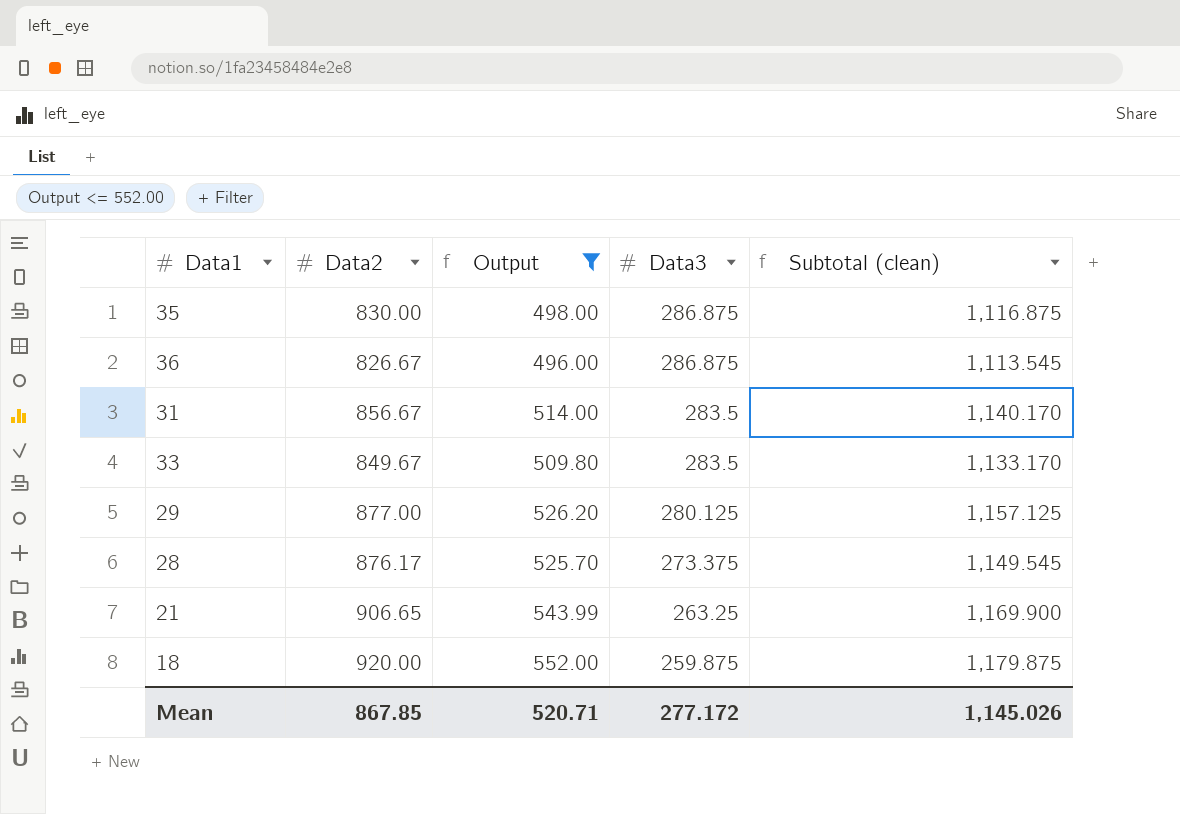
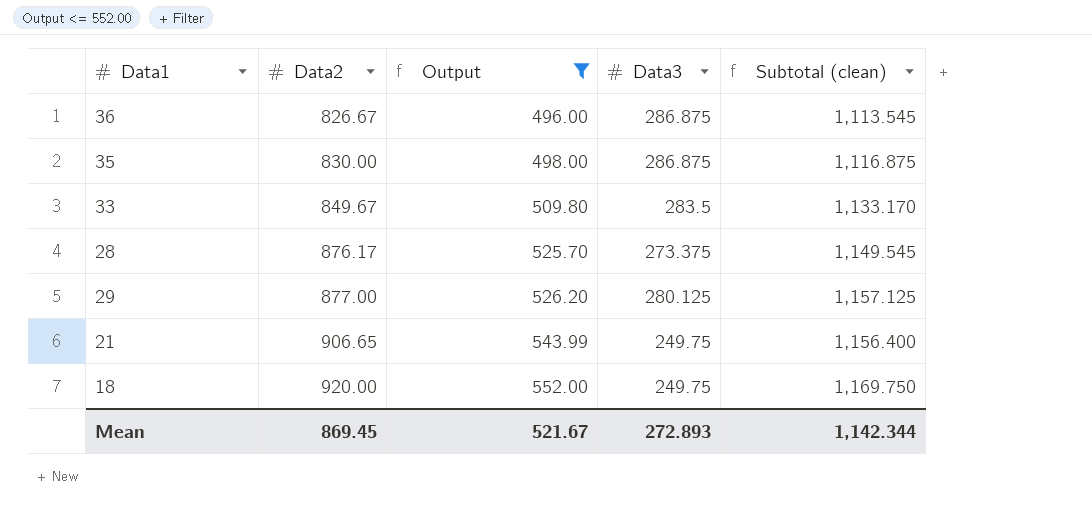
row order: Data3 descending -> Data2 ascending
row 31: 856.67 | 514.00 | 283.5 | 1,140.170 -> none
21 | Data3: 263.25 -> 249.75
21 | Subtotal (clean): 1,169.900 -> 1,156.400
18 | Data3: 259.875 -> 249.75
18 | Subtotal (clean): 1,179.875 -> 1,169.750
Mean | Data2: 867.85 -> 869.45
Mean | Output: 520.71 -> 521.67
Mean | Data3: 277.172 -> 272.893
Mean | Subtotal (clean): 1,145.026 -> 1,142.344

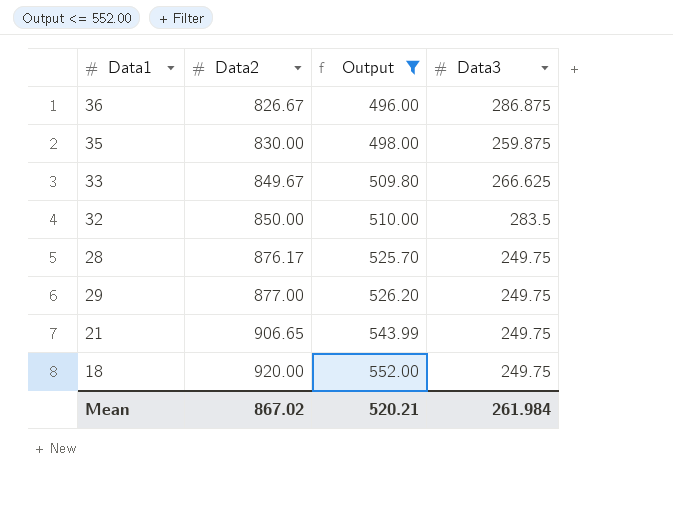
column Subtotal (clean) | formula: [Data2] + [Data3] -> none
35 | Data3: 286.875 -> 259.875
33 | Data3: 283.5 -> 266.625
row 32: none -> 850.00 | 510.00 | 283.5
28 | Data3: 273.375 -> 249.75
29 | Data3: 280.125 -> 249.75
Mean | Data2: 869.45 -> 867.02
Mean | Output: 521.67 -> 520.21
Mean | Data3: 272.893 -> 261.984

